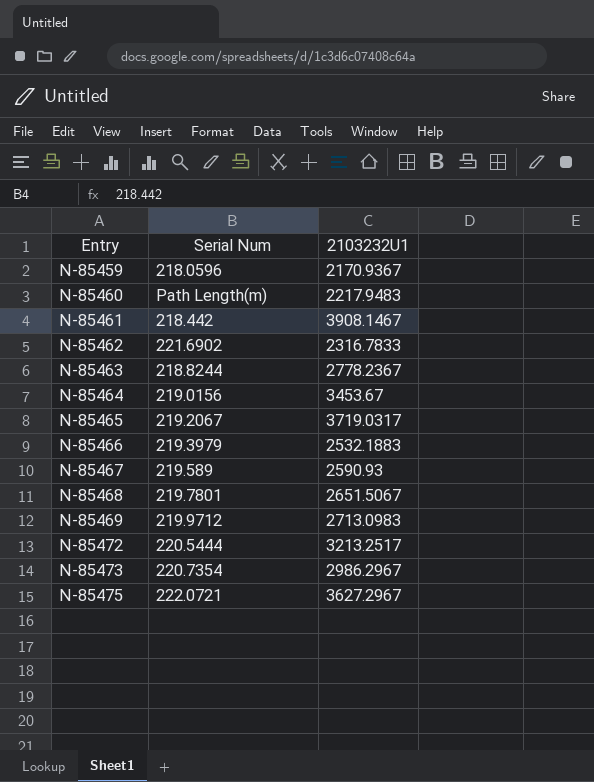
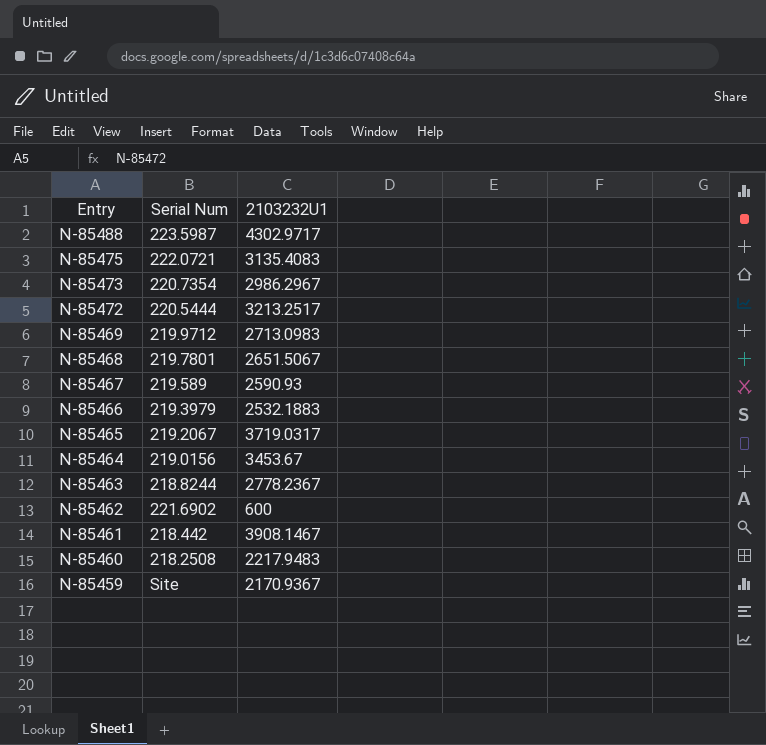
row order: Entry ascending -> Entry descending
row N-85488: none -> 223.5987 | 4302.9717
N-85475 | 2103232U1: 3627.2967 -> 3135.4083
N-85462 | 2103232U1: 2316.7833 -> 600
N-85460 | Serial Num: Path Length(m) -> 218.2508
N-85459 | Serial Num: 218.0596 -> Site

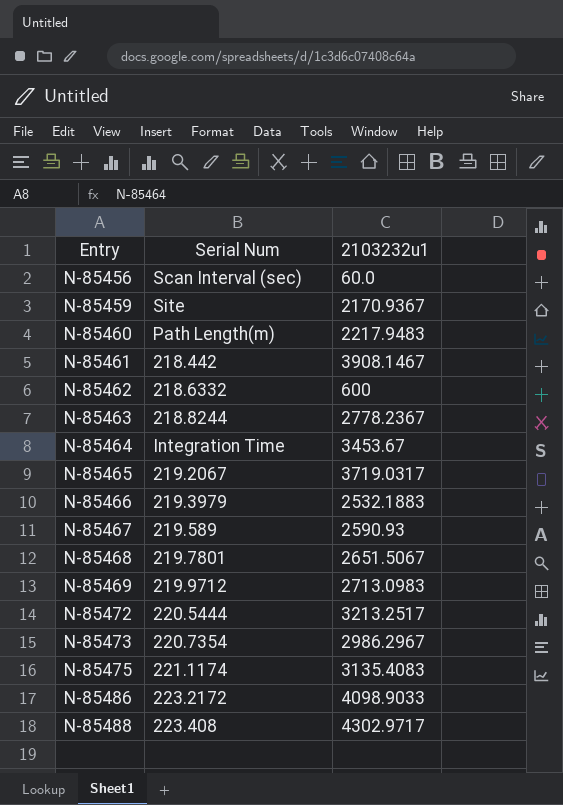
row order: Entry descending -> Entry ascending
column name: 2103232U1 -> 2103232u1
row N-85456: none -> Scan Interval (sec) | 60.0
N-85460 | Serial Num: 218.2508 -> Path Length(m)
N-85462 | Serial Num: 221.6902 -> 218.6332
N-85464 | Serial Num: 219.0156 -> Integration Time
N-85475 | Serial Num: 222.0721 -> 221.1174
row N-85486: none -> 223.2172 | 4098.9033
N-85488 | Serial Num: 223.5987 -> 223.408

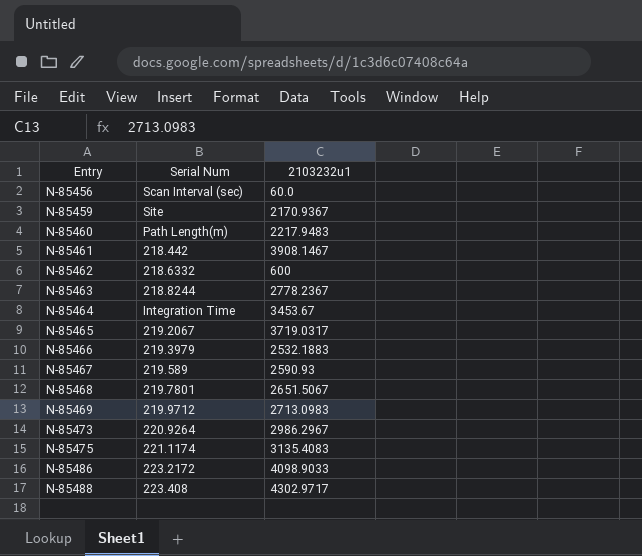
row N-85472: 220.5444 | 3213.2517 -> none
N-85473 | Serial Num: 220.7354 -> 220.9264

